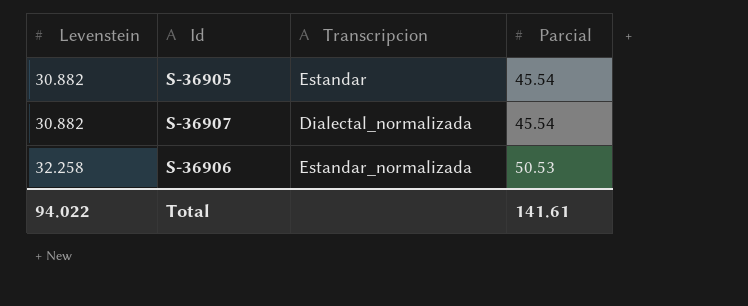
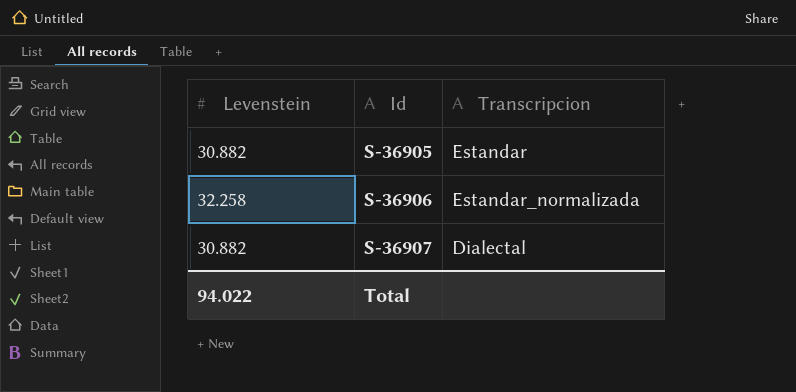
row order: Levenstein ascending -> Id ascending
column Parcial | position: 4 -> none
S-36907 | Transcripcion: Dialectal_normalizada -> Dialectal

